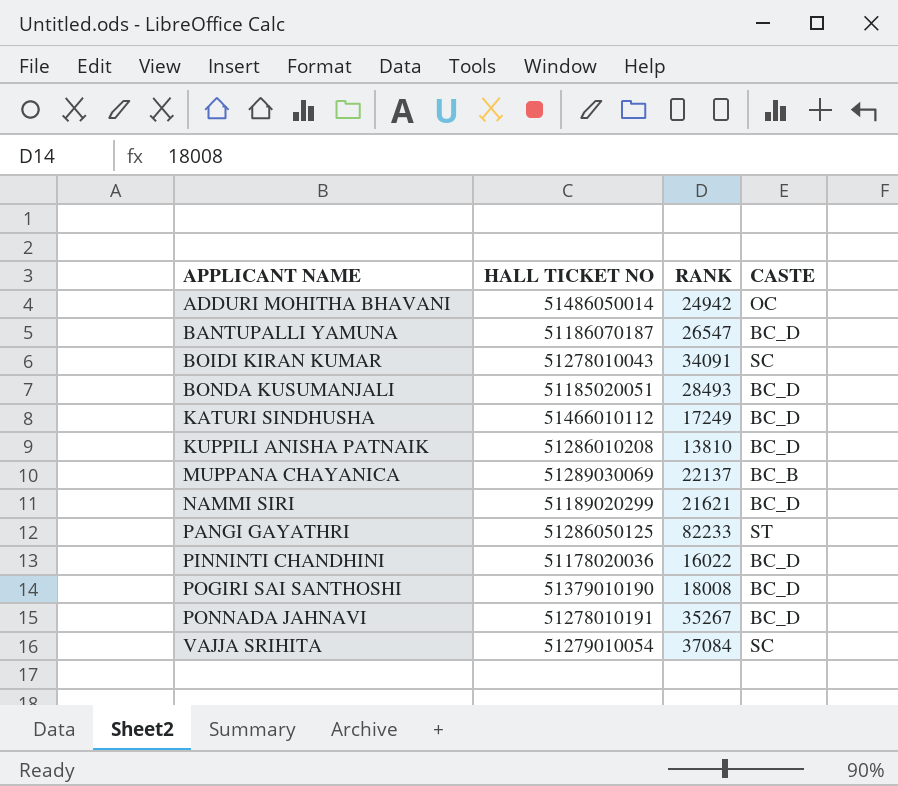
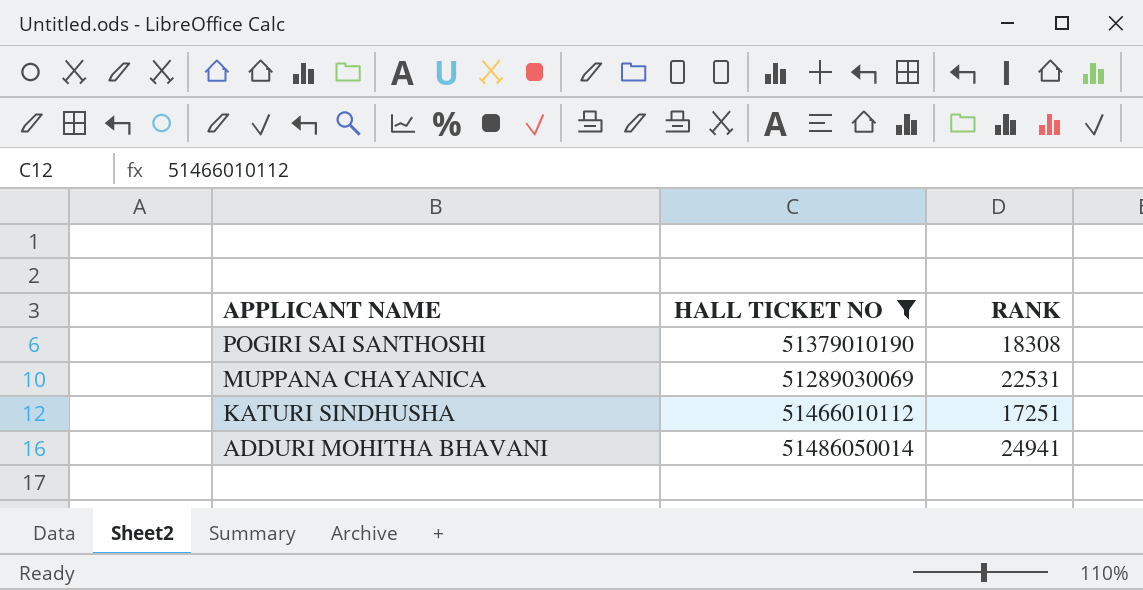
filter: none -> HALL TICKET NO >= 51289030069
row order: APPLICANT NAME ascending -> APPLICANT NAME descending
column CASTE | position: 4 -> none
POGIRI SAI SANTHOSHI | RANK: 18008 -> 18308
MUPPANA CHAYANICA | RANK: 22137 -> 22531
KATURI SINDHUSHA | RANK: 17249 -> 17251
ADDURI MOHITHA BHAVANI | RANK: 24942 -> 24941

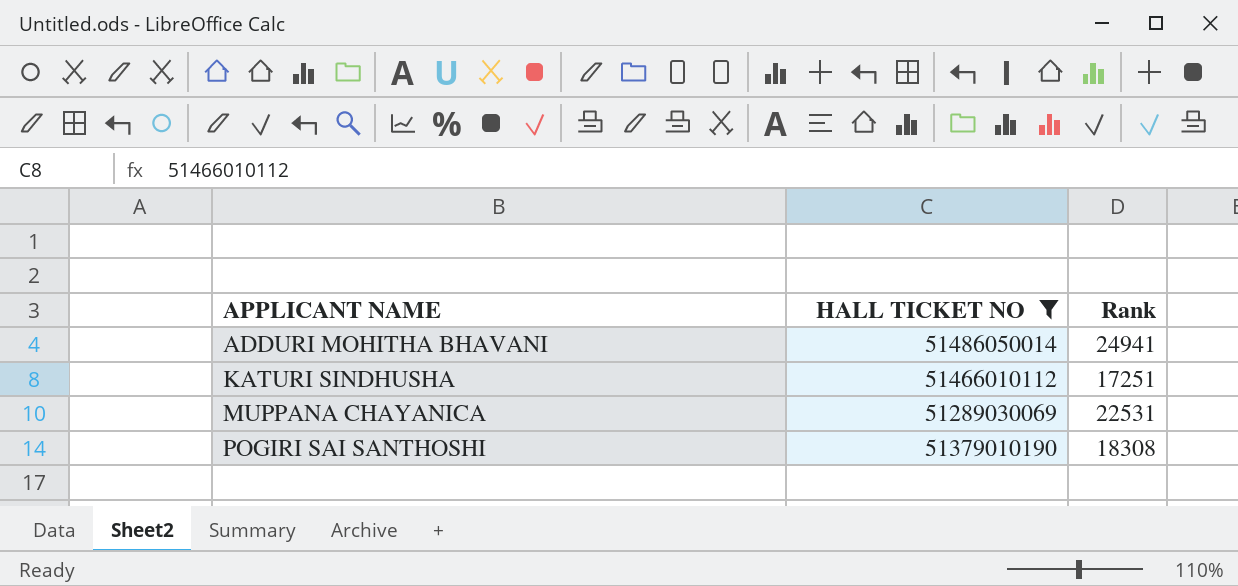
row order: APPLICANT NAME descending -> APPLICANT NAME ascending
column name: RANK -> Rank

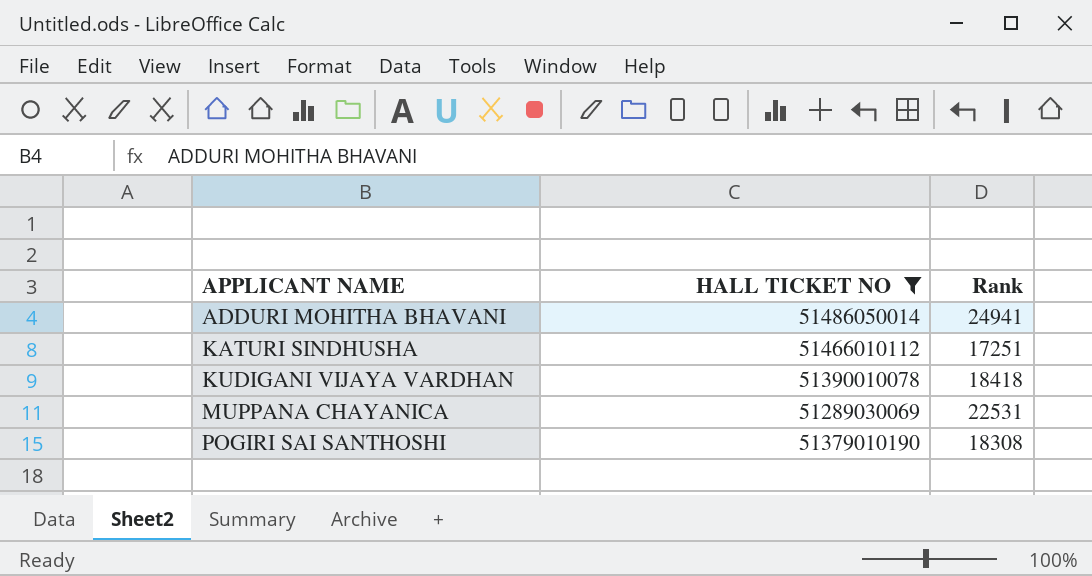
row KUDIGANI VIJAYA VARDHAN: none -> 51390010078 | 18418

